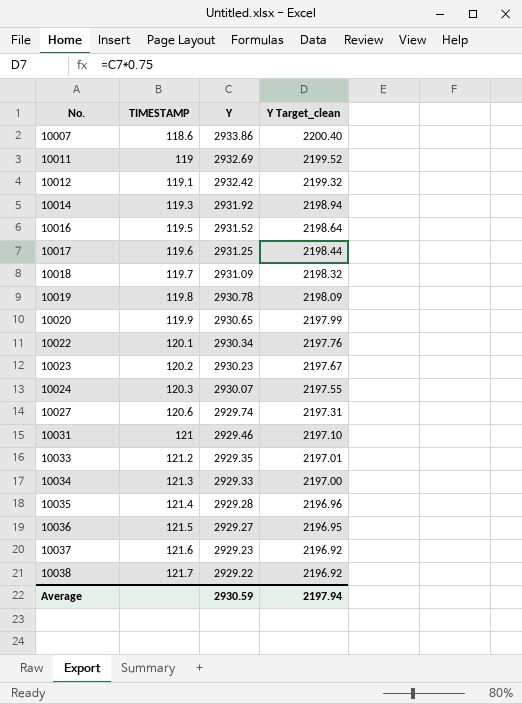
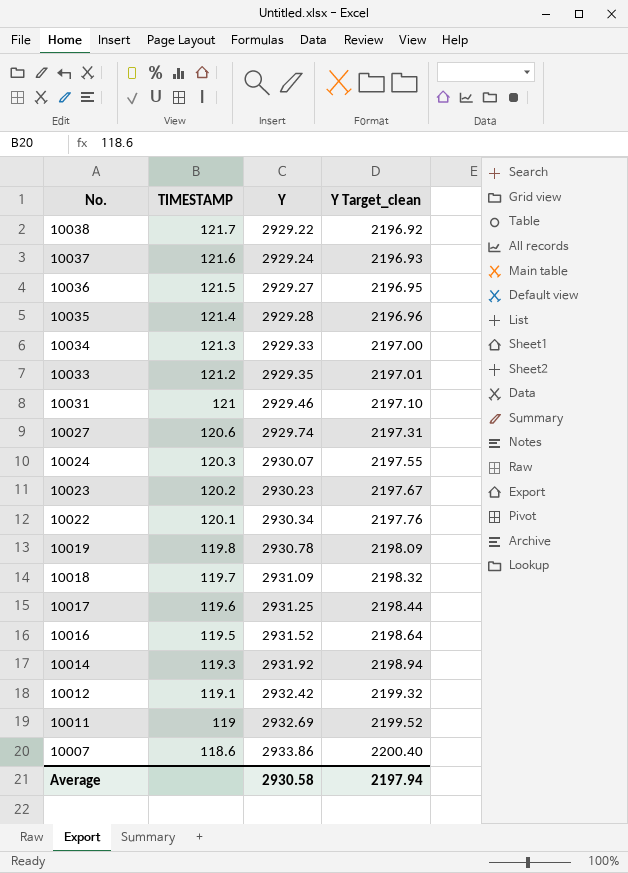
row order: No. ascending -> No. descending
row 10020: 119.9 | 2930.65 | 2197.99 -> none
10037 | Y: 2929.23 -> 2929.24
10037 | Y Target_clean: 2196.92 -> 2196.93
Average | Y: 2930.59 -> 2930.58

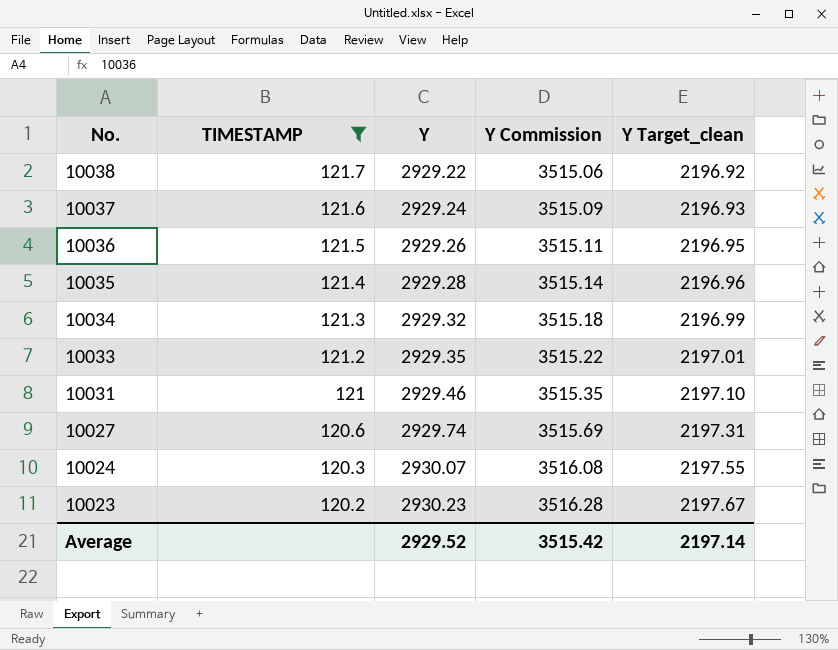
filter: none -> TIMESTAMP >= 120.2
column Y Commission | formula: none -> [Y] * 1.2
10036 | Y: 2929.27 -> 2929.26
10034 | Y: 2929.33 -> 2929.32
10034 | Y Target_clean: 2197.00 -> 2196.99
Average | Y: 2930.58 -> 2929.52
Average | Y Target_clean: 2197.94 -> 2197.14

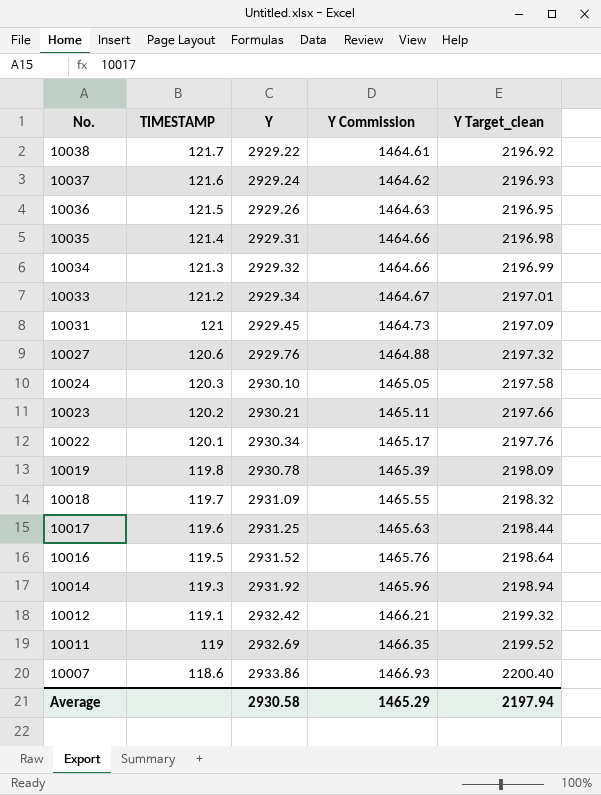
filter: TIMESTAMP >= 120.2 -> none
column Y Commission | formula: [Y] * 1.2 -> [Y] * 0.5
10035 | Y: 2929.28 -> 2929.31
10035 | Y Target_clean: 2196.96 -> 2196.98
10033 | Y: 2929.35 -> 2929.34
10031 | Y: 2929.46 -> 2929.45
10031 | Y Target_clean: 2197.10 -> 2197.09
10027 | Y: 2929.74 -> 2929.76
10027 | Y Target_clean: 2197.31 -> 2197.32
10024 | Y: 2930.07 -> 2930.10
10024 | Y Target_clean: 2197.55 -> 2197.58
10023 | Y: 2930.23 -> 2930.21
10023 | Y Target_clean: 2197.67 -> 2197.66
Average | Y: 2929.52 -> 2930.58
Average | Y Commission: 3515.42 -> 1465.29
Average | Y Target_clean: 2197.14 -> 2197.94

